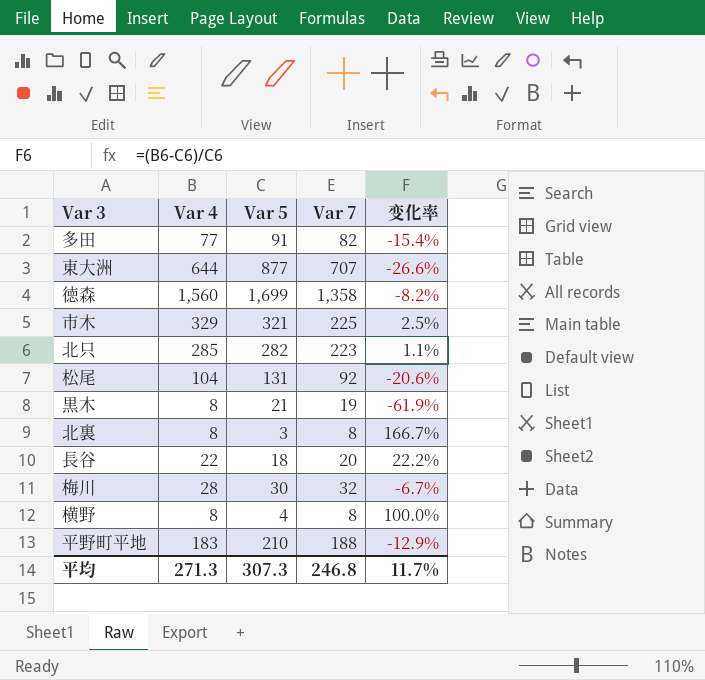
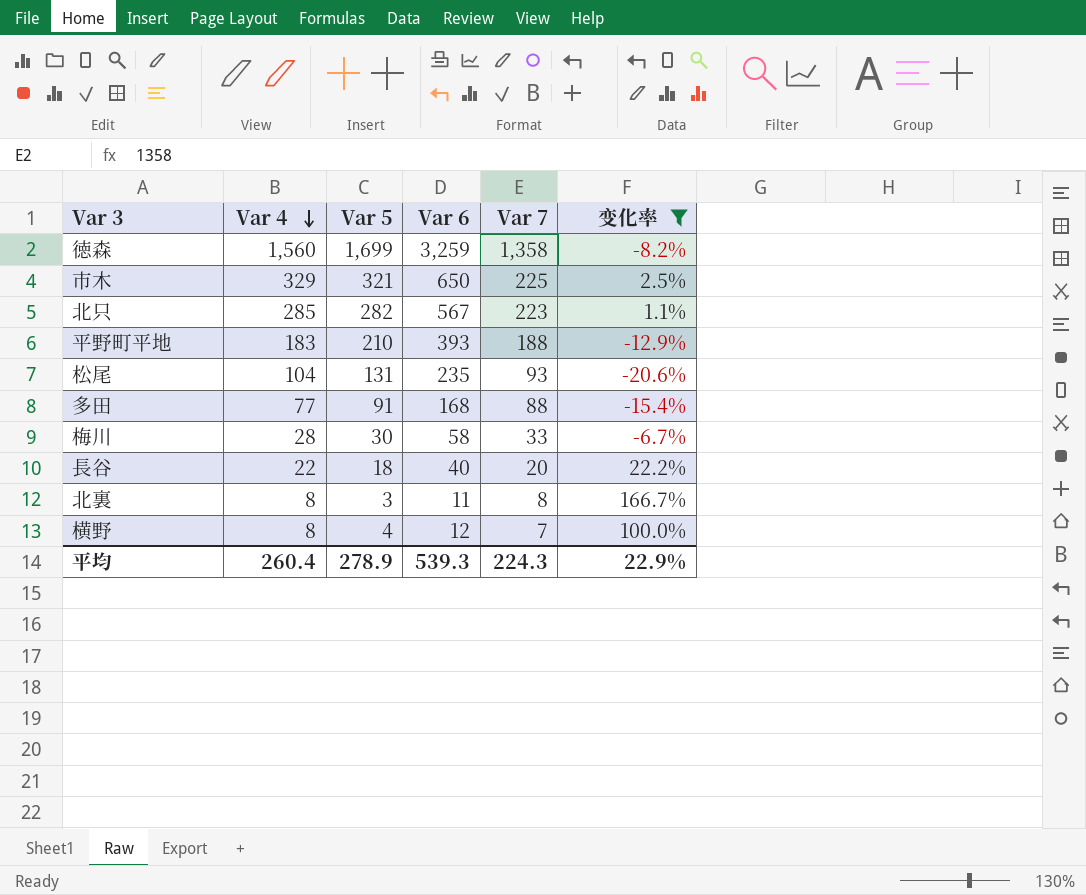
filter: none -> 变化率 >= -20.6%
row order: none -> Var 4 descending
column Var 6 | formula: none -> [Var 4] + [Var 5]
松尾 | Var 7: 92 -> 93
多田 | Var 7: 82 -> 88
梅川 | Var 7: 32 -> 33
横野 | Var 7: 8 -> 7
平均 | Var 4: 271.3 -> 260.4
平均 | Var 5: 307.3 -> 278.9
平均 | Var 7: 246.8 -> 224.3
平均 | 变化率: 11.7% -> 22.9%

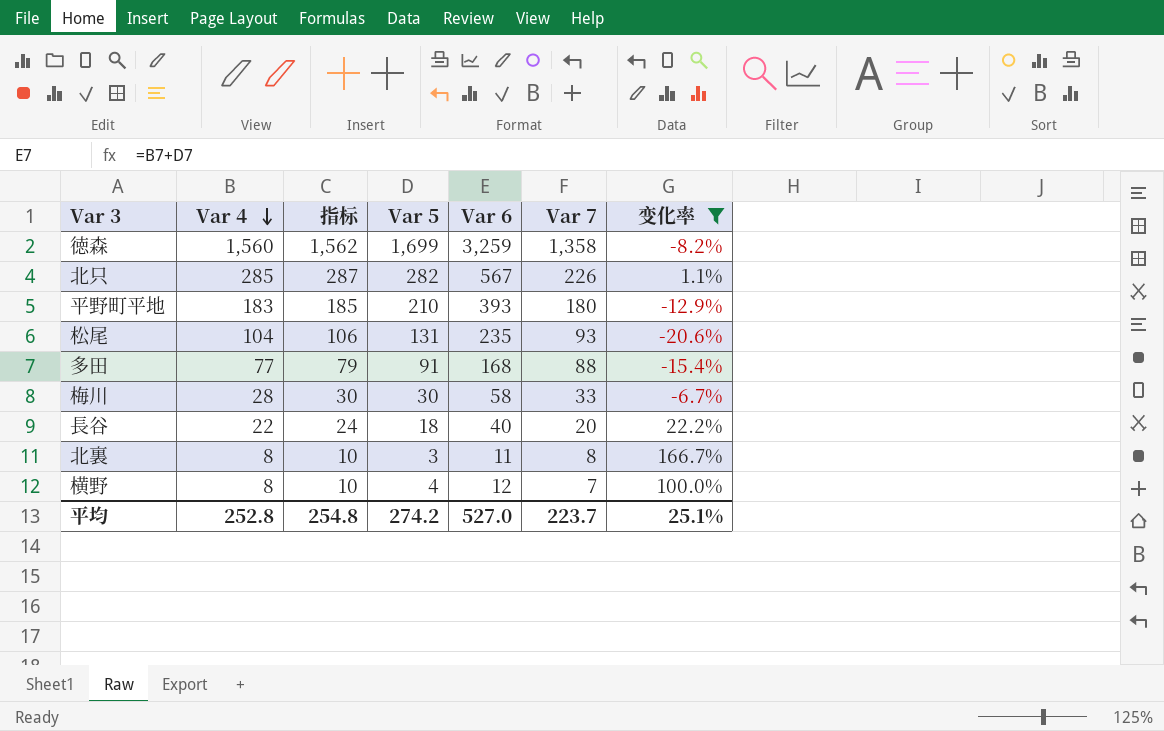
column 指标 | formula: none -> [Var 4] + 2
row 市木: 329 | 321 | 650 | 225 | 2.5% -> none
北只 | Var 7: 223 -> 226
平野町平地 | Var 7: 188 -> 180
平均 | Var 4: 260.4 -> 252.8
平均 | Var 5: 278.9 -> 274.2
平均 | Var 6: 539.3 -> 527.0
平均 | Var 7: 224.3 -> 223.7
平均 | 变化率: 22.9% -> 25.1%

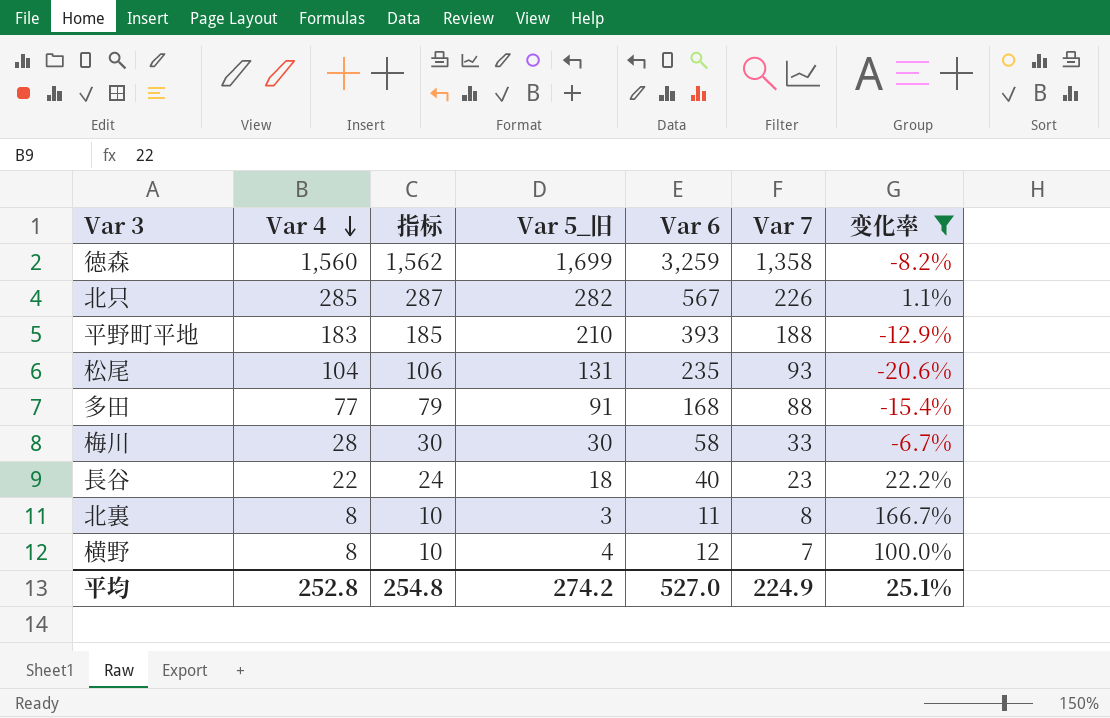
column name: Var 5 -> Var 5_旧
平野町平地 | Var 7: 180 -> 188
長谷 | Var 7: 20 -> 23
平均 | Var 7: 223.7 -> 224.9

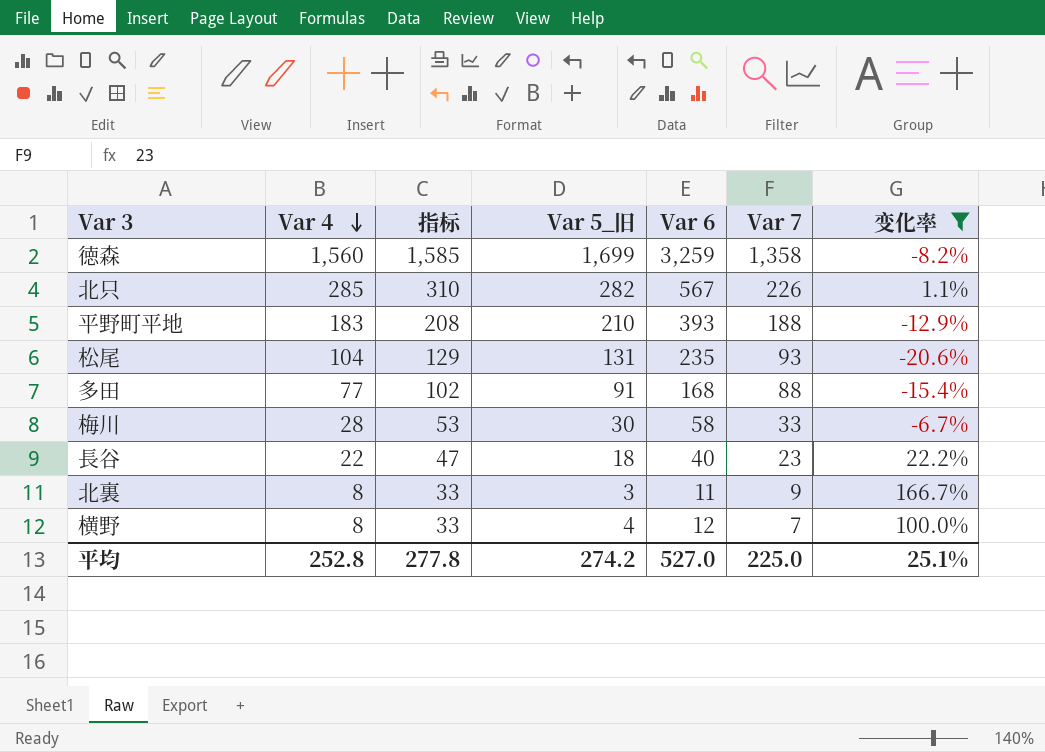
column 指标 | formula: [Var 4] + 2 -> [Var 4] + 25
北裏 | Var 7: 8 -> 9
平均 | 指标: 254.8 -> 277.8
平均 | Var 7: 224.9 -> 225.0

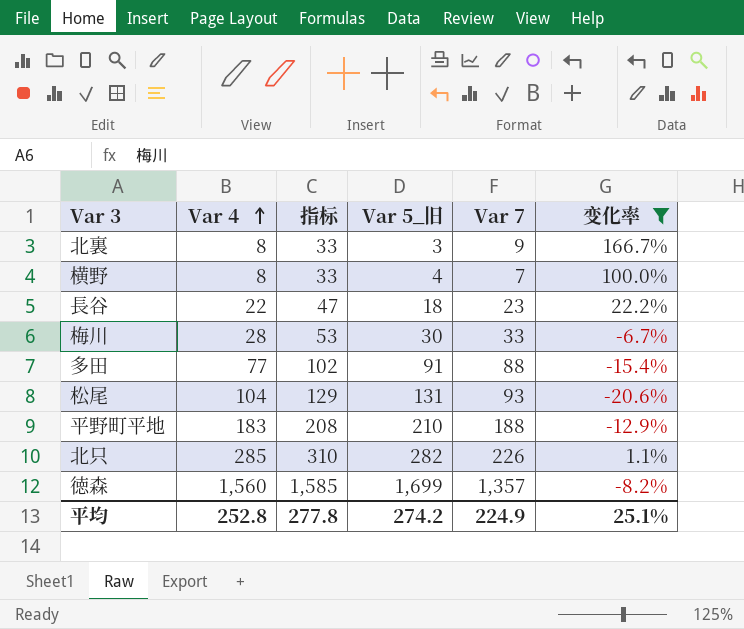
row order: Var 4 descending -> Var 4 ascending
column Var 6 | formula: [Var 4] + [Var 5_旧] -> none
徳森 | Var 7: 1,358 -> 1,357
平均 | Var 7: 225.0 -> 224.9

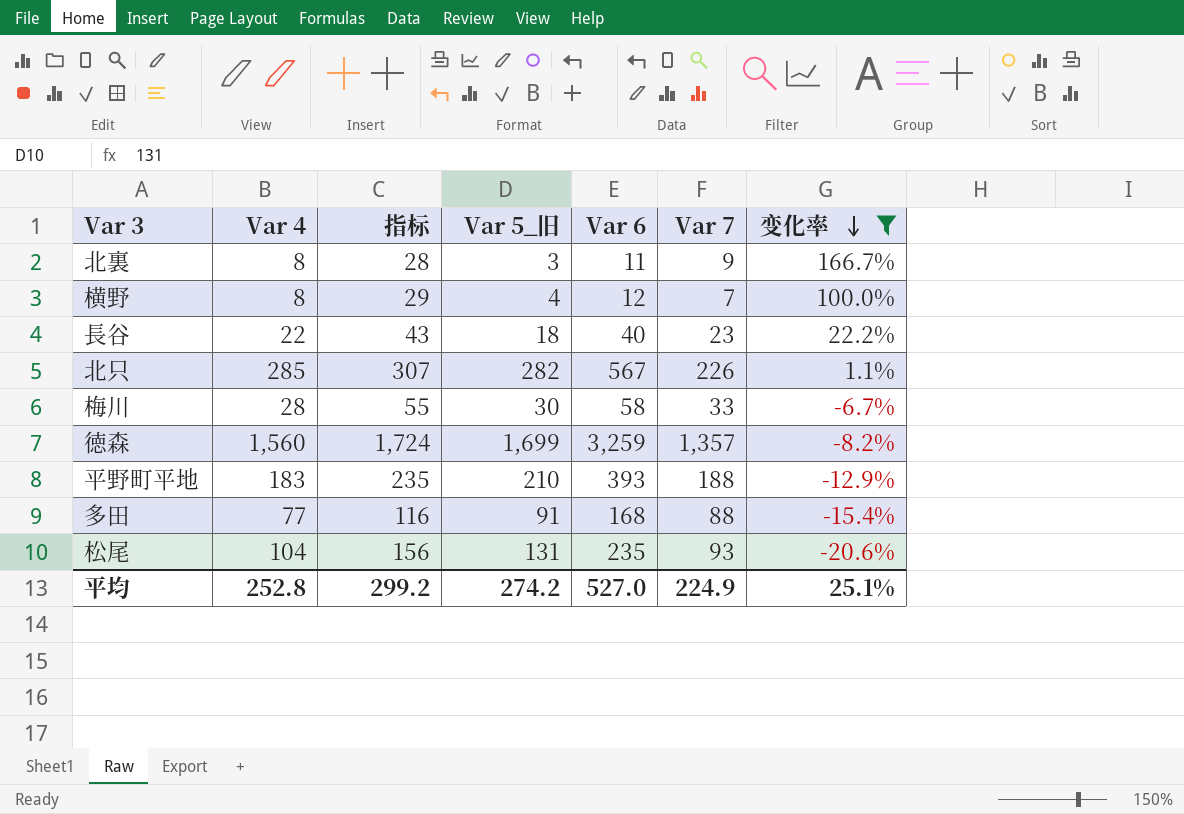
row order: Var 4 ascending -> 变化率 descending
column 指标 | formula: [Var 4] + 25 -> [Var 5_旧] + 25
column Var 6 | formula: none -> [Var 4] + [Var 5_旧]
平均 | 指标: 277.8 -> 299.2

